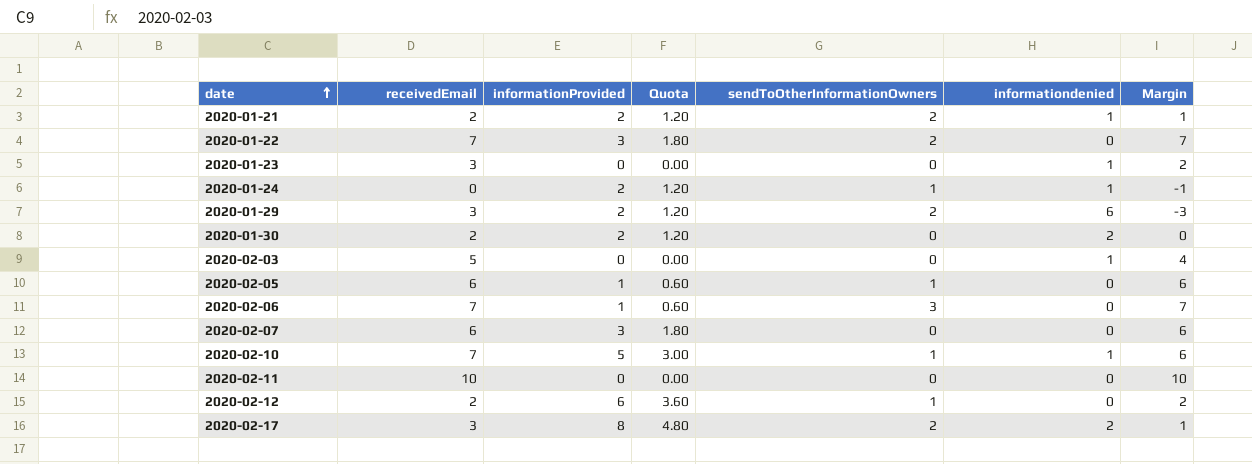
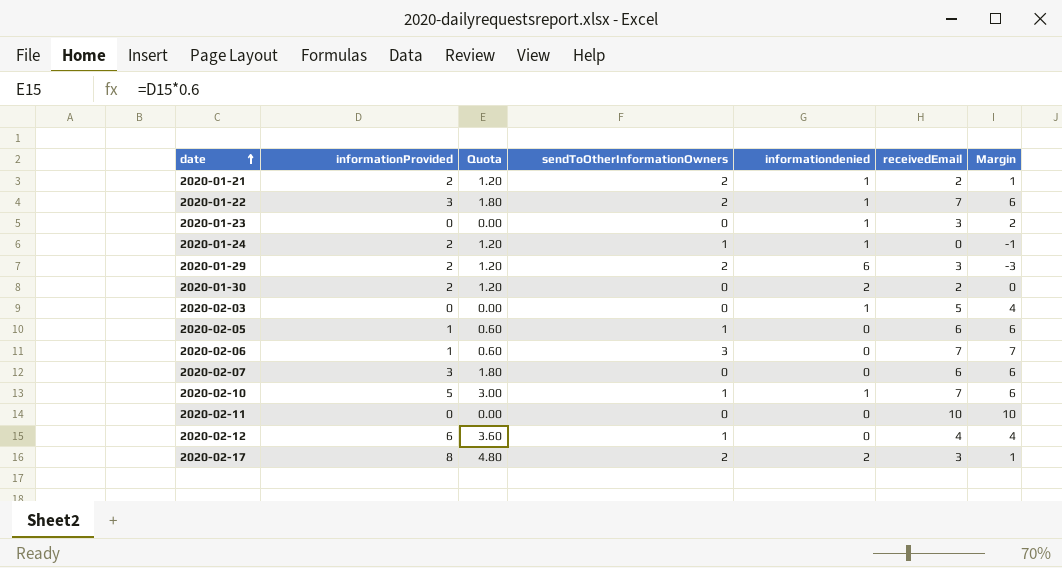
column receivedEmail | position: 2 -> 6
2020-01-22 | informationdenied: 0 -> 1
2020-01-22 | Margin: 7 -> 6
2020-02-12 | receivedEmail: 2 -> 4
2020-02-12 | Margin: 2 -> 4

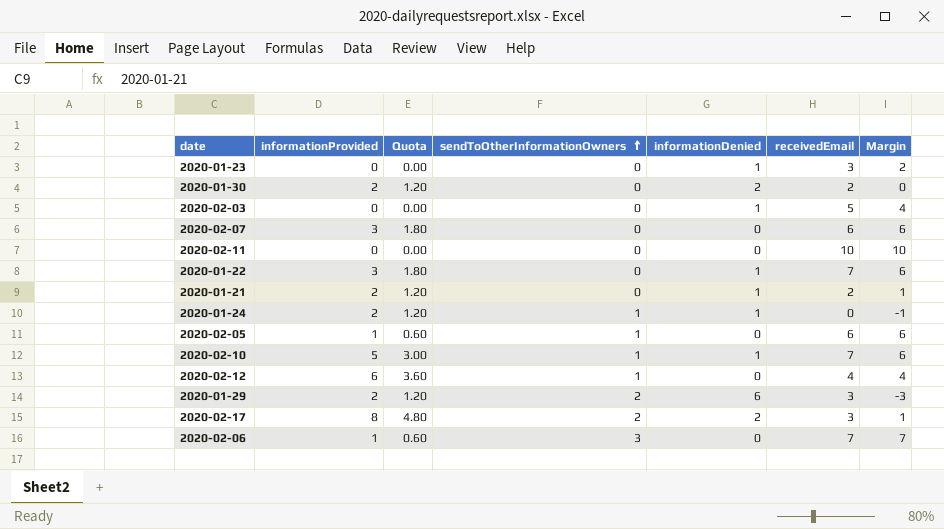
row order: date ascending -> sendToOtherInformationOwners ascending
column name: informationdenied -> informationDenied
2020-01-22 | sendToOtherInformationOwners: 2 -> 0
2020-01-21 | sendToOtherInformationOwners: 2 -> 0

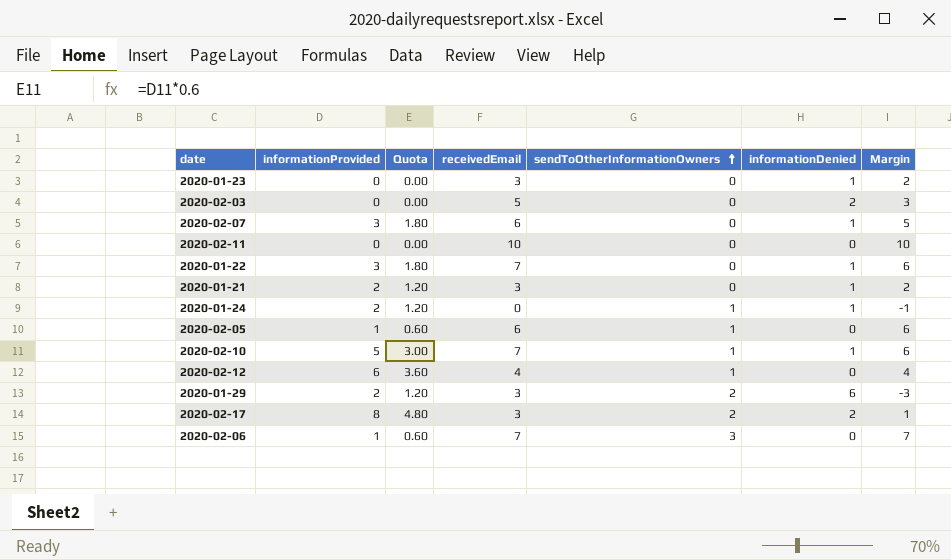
column receivedEmail | position: 6 -> 4
row 2020-01-30: 2 | 1.20 | 0 | 2 | 2 | 0 -> none
2020-02-03 | informationDenied: 1 -> 2
2020-02-03 | Margin: 4 -> 3
2020-02-07 | informationDenied: 0 -> 1
2020-02-07 | Margin: 6 -> 5
2020-01-21 | receivedEmail: 2 -> 3
2020-01-21 | Margin: 1 -> 2

